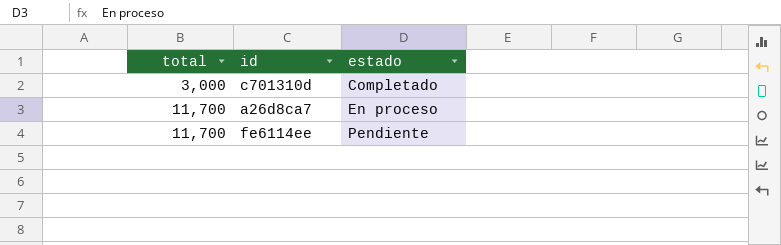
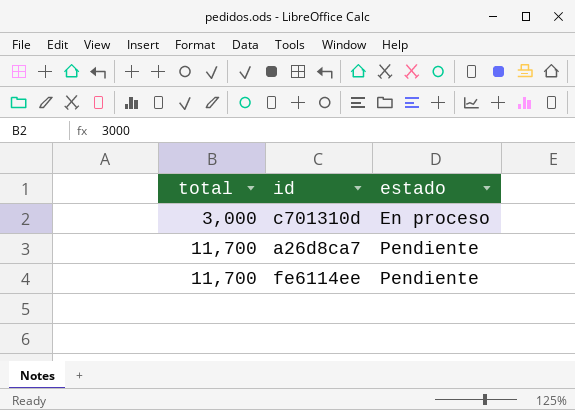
c701310d | estado: Completado -> En proceso
a26d8ca7 | estado: En proceso -> Pendiente

